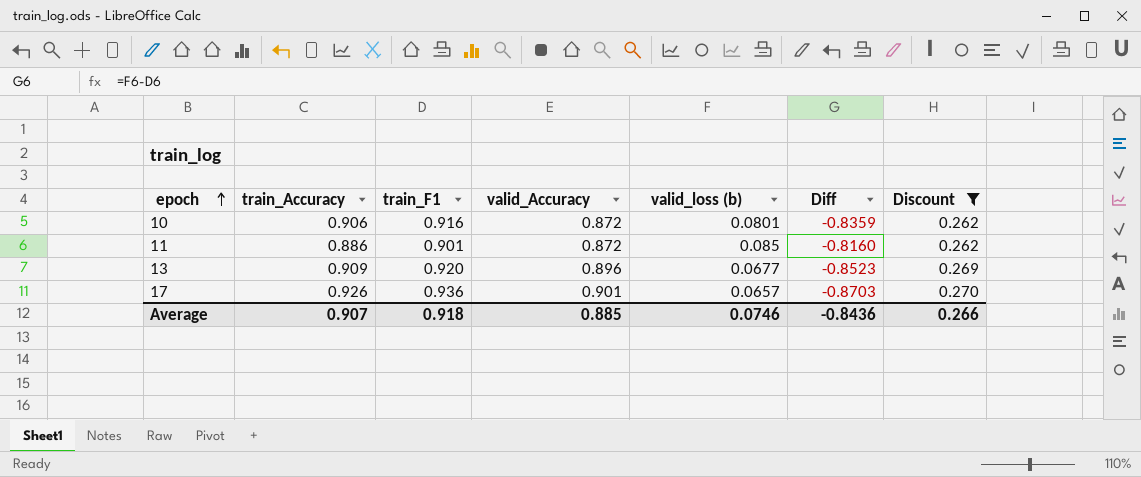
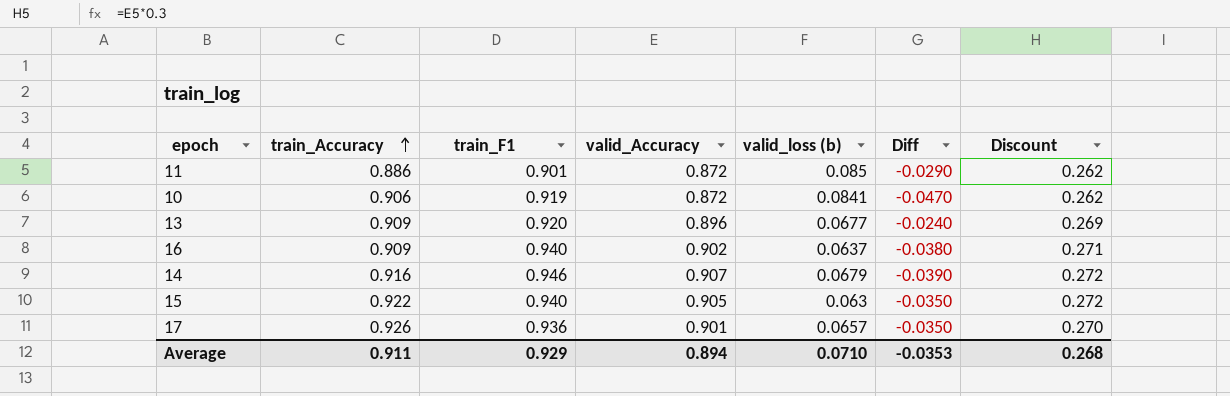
filter: Discount <= 0.270 -> none
row order: epoch ascending -> train_Accuracy ascending
column Diff | formula: [valid_loss (b)] - [train_F1] -> [valid_Accuracy] - [train_F1]
10 | train_F1: 0.916 -> 0.919
10 | valid_loss (b): 0.0801 -> 0.0841
Average | train_Accuracy: 0.907 -> 0.911
Average | train_F1: 0.918 -> 0.929
Average | valid_Accuracy: 0.885 -> 0.894
Average | valid_loss (b): 0.0746 -> 0.0710
Average | Diff: -0.8436 -> -0.0353
Average | Discount: 0.266 -> 0.268

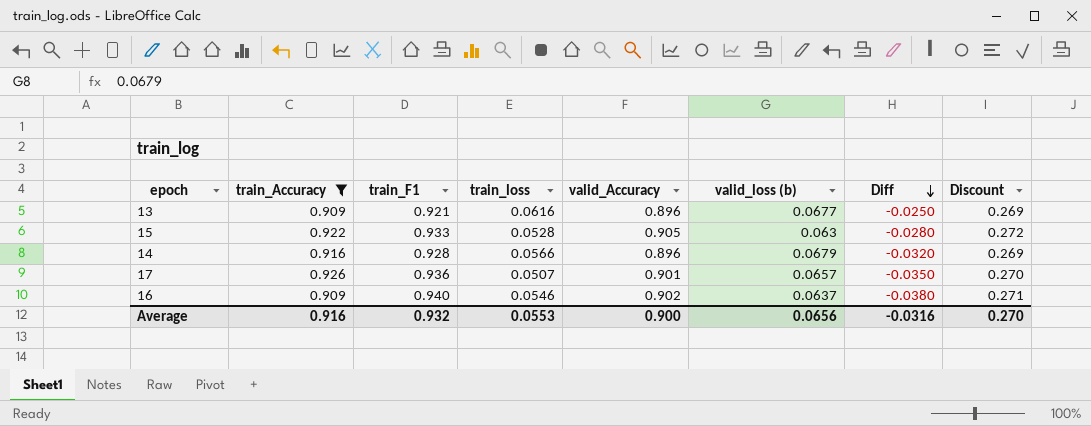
filter: none -> train_Accuracy >= 0.909
row order: train_Accuracy ascending -> Diff descending
column train_loss | position: none -> 4
13 | train_F1: 0.920 -> 0.921
13 | Diff: -0.0240 -> -0.0250
15 | train_F1: 0.940 -> 0.933
15 | Diff: -0.0350 -> -0.0280
14 | train_F1: 0.946 -> 0.928
14 | valid_Accuracy: 0.907 -> 0.896
14 | Diff: -0.0390 -> -0.0320
14 | Discount: 0.272 -> 0.269
Average | train_Accuracy: 0.911 -> 0.916
Average | train_F1: 0.929 -> 0.932
Average | valid_Accuracy: 0.894 -> 0.900
Average | valid_loss (b): 0.0710 -> 0.0656
Average | Diff: -0.0353 -> -0.0316
Average | Discount: 0.268 -> 0.270

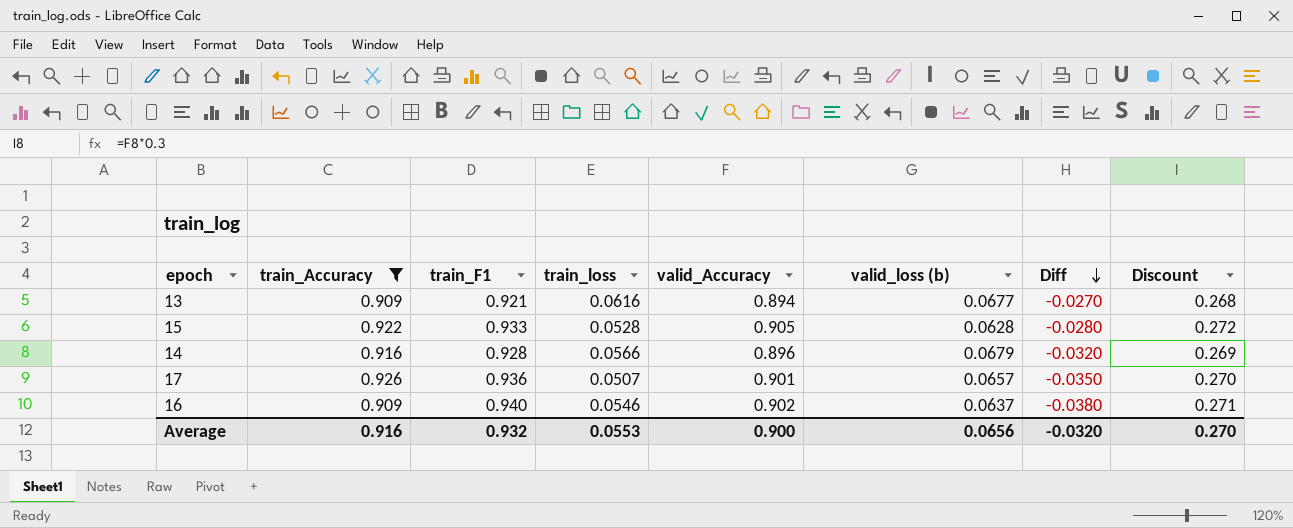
13 | valid_Accuracy: 0.896 -> 0.894
13 | Diff: -0.0250 -> -0.0270
13 | Discount: 0.269 -> 0.268
15 | valid_loss (b): 0.063 -> 0.0628
Average | Diff: -0.0316 -> -0.0320

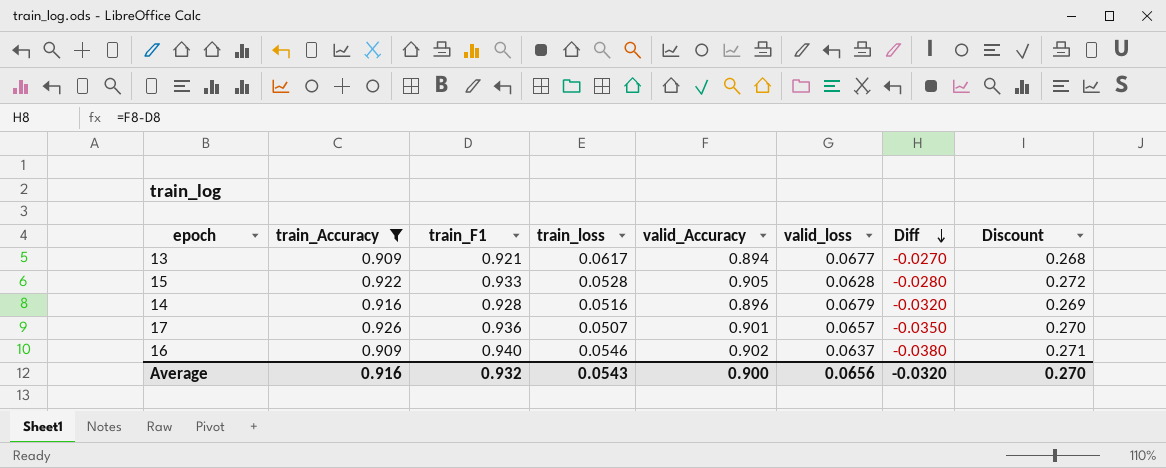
column name: valid_loss (b) -> valid_loss
13 | train_loss: 0.0616 -> 0.0617
14 | train_loss: 0.0566 -> 0.0516
Average | train_loss: 0.0553 -> 0.0543

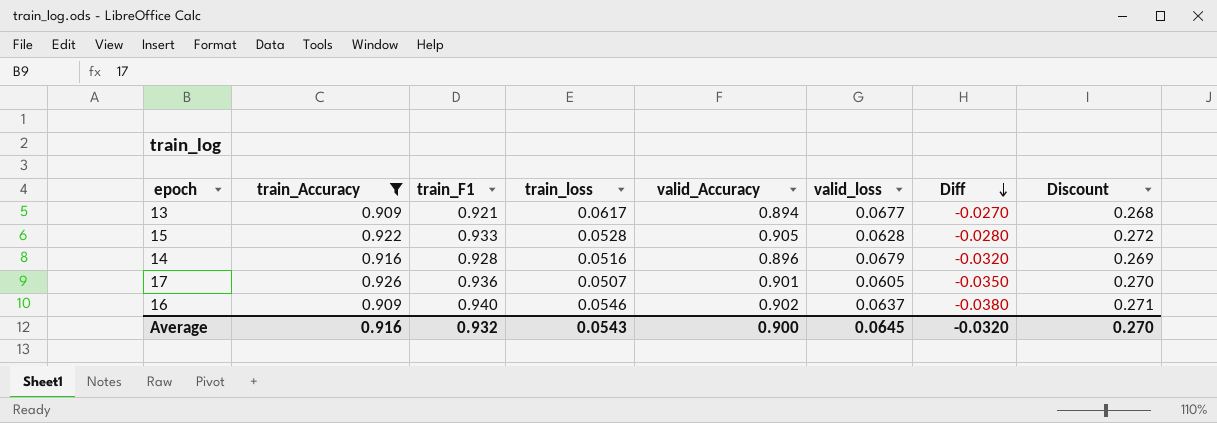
17 | valid_loss: 0.0657 -> 0.0605
Average | valid_loss: 0.0656 -> 0.0645

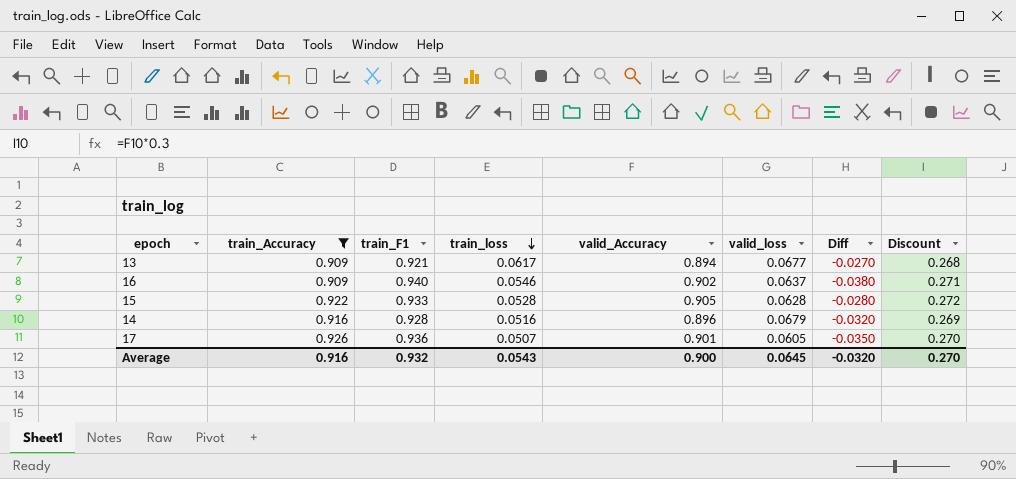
row order: Diff descending -> train_loss descending

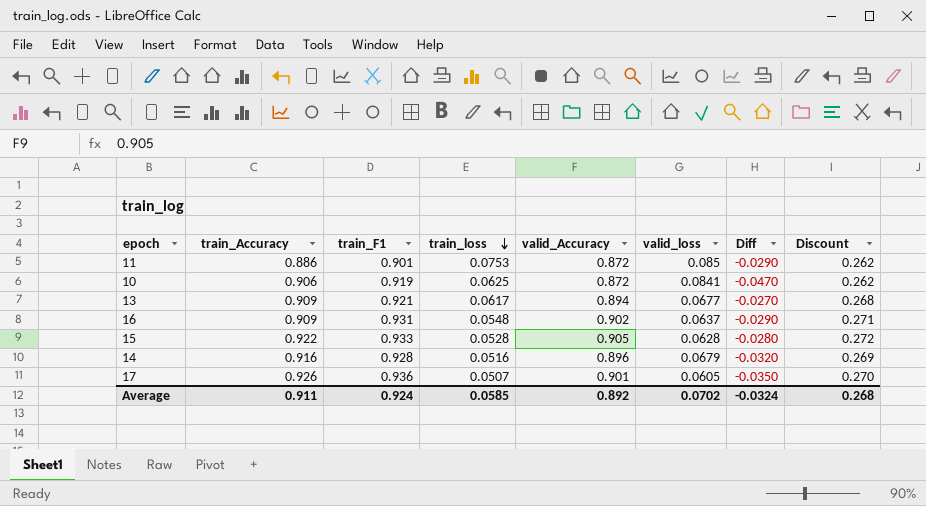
filter: train_Accuracy >= 0.909 -> none
16 | train_F1: 0.940 -> 0.931
16 | train_loss: 0.0546 -> 0.0548
16 | Diff: -0.0380 -> -0.0290
Average | train_Accuracy: 0.916 -> 0.911
Average | train_F1: 0.932 -> 0.924
Average | train_loss: 0.0543 -> 0.0585
Average | valid_Accuracy: 0.900 -> 0.892
Average | valid_loss: 0.0645 -> 0.0702
Average | Diff: -0.0320 -> -0.0324
Average | Discount: 0.270 -> 0.268

